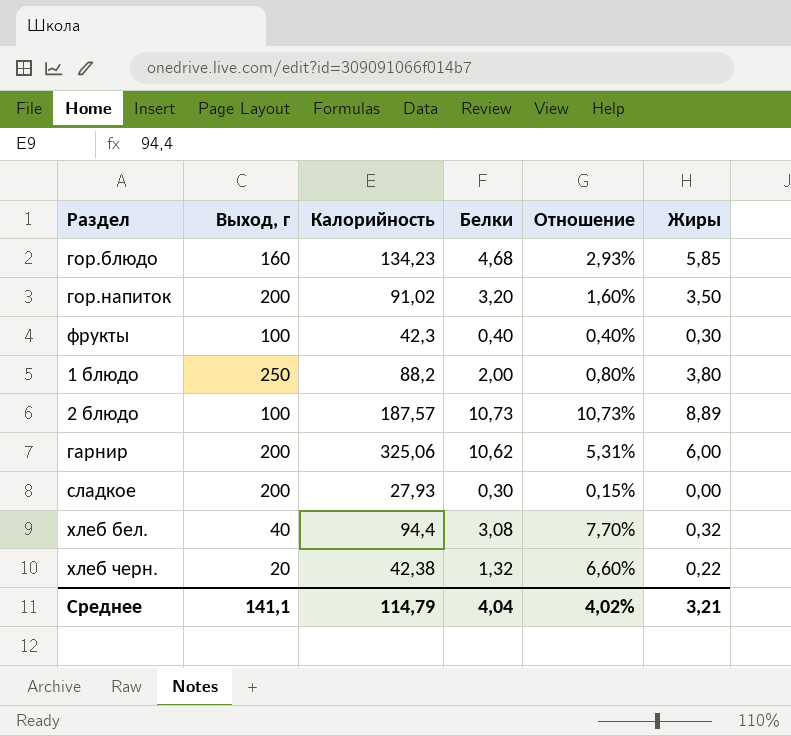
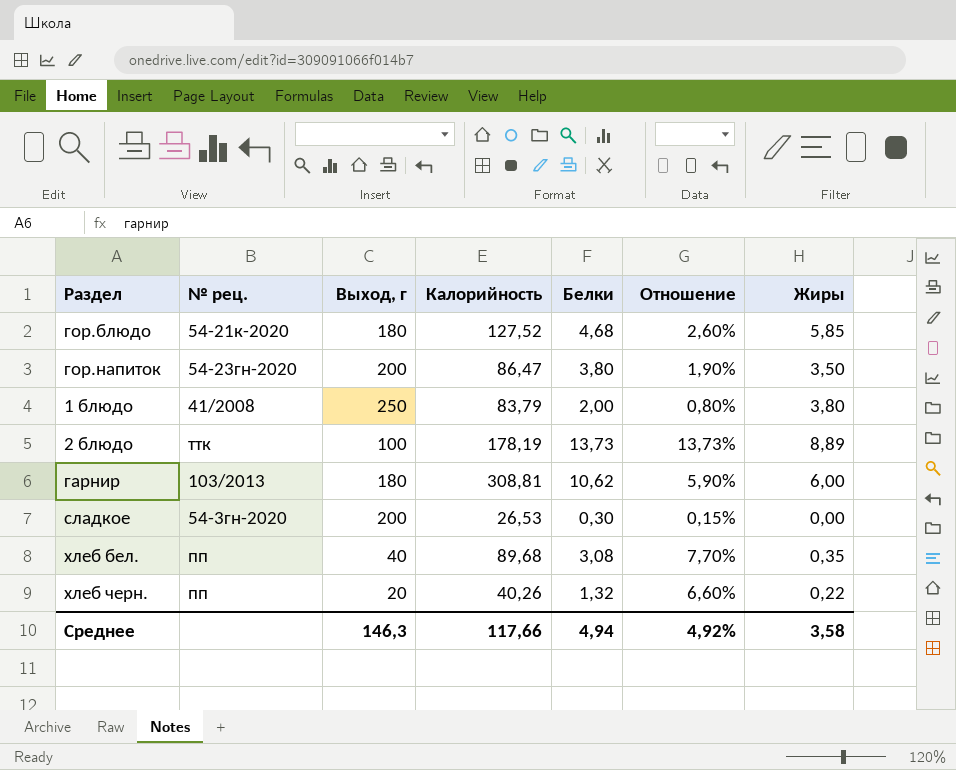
column № рец. | position: none -> 2
row фрукты: 100 | 42,3 | 0,40 | 0,40% | 0,30 -> none
гор.блюдо | Выход, г: 160 -> 180
гор.блюдо | Калорийность: 134,23 -> 127,52
гор.блюдо | Отношение: 2,93% -> 2,60%
гор.напиток | Калорийность: 91,02 -> 86,47
гор.напиток | Белки: 3,20 -> 3,80
гор.напиток | Отношение: 1,60% -> 1,90%
1 блюдо | Калорийность: 88,2 -> 83,79
2 блюдо | Калорийность: 187,57 -> 178,19
2 блюдо | Белки: 10,73 -> 13,73
2 блюдо | Отношение: 10,73% -> 13,73%
гарнир | Выход, г: 200 -> 180
гарнир | Калорийность: 325,06 -> 308,81
гарнир | Отношение: 5,31% -> 5,90%
сладкое | Калорийность: 27,93 -> 26,53
хлеб бел. | Калорийность: 94,4 -> 89,68
хлеб бел. | Жиры: 0,32 -> 0,35
хлеб черн. | Калорийность: 42,38 -> 40,26
Среднее | Выход, г: 141,1 -> 146,3
Среднее | Калорийность: 114,79 -> 117,66
Среднее | Белки: 4,04 -> 4,94
Среднее | Отношение: 4,02% -> 4,92%
Среднее | Жиры: 3,21 -> 3,58

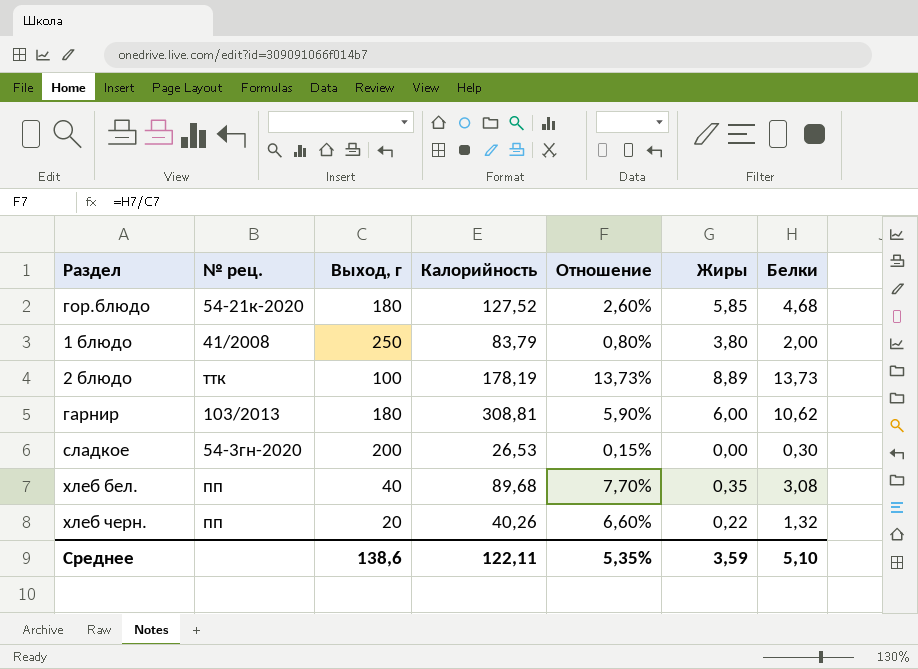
column Белки | position: 5 -> 7
row гор.напиток: 54-23гн-2020 | 200 | 86,47 | 3,80 | 1,90% | 3,50 -> none
Среднее | Выход, г: 146,3 -> 138,6
Среднее | Калорийность: 117,66 -> 122,11
Среднее | Отношение: 4,92% -> 5,35%
Среднее | Жиры: 3,58 -> 3,59
Среднее | Белки: 4,94 -> 5,10

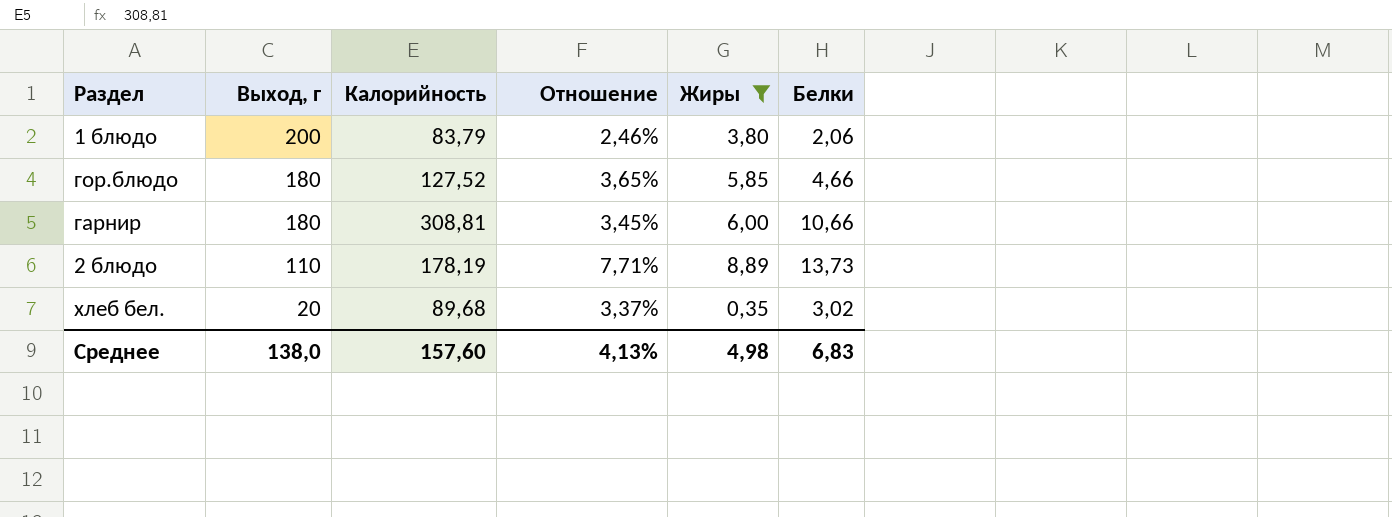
filter: none -> Жиры >= 0,35
row order: none -> Выход, г descending
column № рец. | position: 2 -> none
column Отношение | formula: [Белки] / [Выход, г] -> [Белки] / [Калорийность]
1 блюдо | Выход, г: 250 -> 200
1 блюдо | Белки: 2,00 -> 2,06
гор.блюдо | Белки: 4,68 -> 4,66
гарнир | Белки: 10,62 -> 10,66
2 блюдо | Выход, г: 100 -> 110
хлеб бел. | Выход, г: 40 -> 20
хлеб бел. | Белки: 3,08 -> 3,02
Среднее | Выход, г: 138,6 -> 138,0
Среднее | Калорийность: 122,11 -> 157,60
Среднее | Отношение: 5,35% -> 4,13%
Среднее | Жиры: 3,59 -> 4,98
Среднее | Белки: 5,10 -> 6,83

